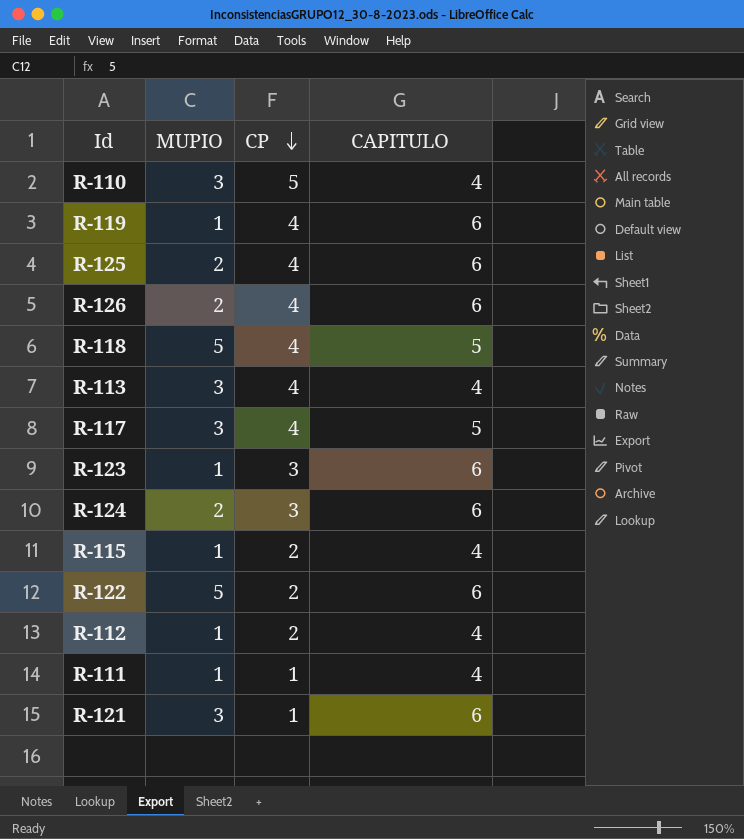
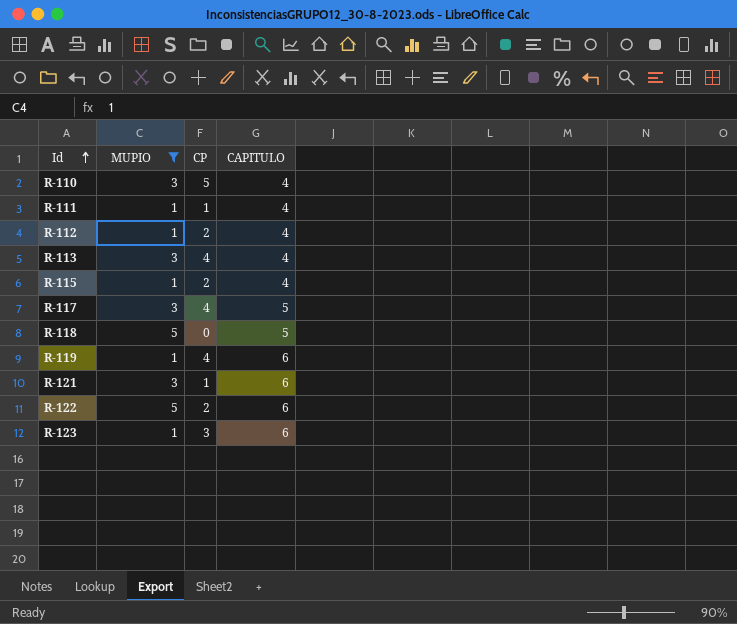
filter: none -> MUPIO != 2
row order: CP descending -> Id ascending
R-118 | CP: 4 -> 0

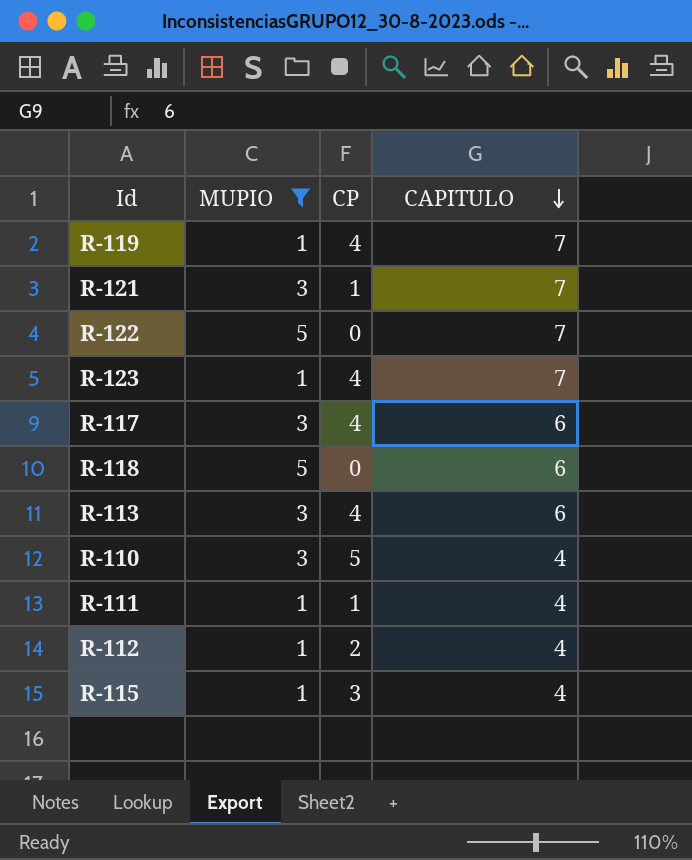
row order: Id ascending -> CAPITULO descending
R-119 | CAPITULO: 6 -> 7
R-121 | CAPITULO: 6 -> 7
R-122 | CP: 2 -> 0
R-122 | CAPITULO: 6 -> 7
R-123 | CP: 3 -> 4
R-123 | CAPITULO: 6 -> 7
R-117 | CAPITULO: 5 -> 6
R-118 | CAPITULO: 5 -> 6
R-113 | CAPITULO: 4 -> 6
R-115 | CP: 2 -> 3

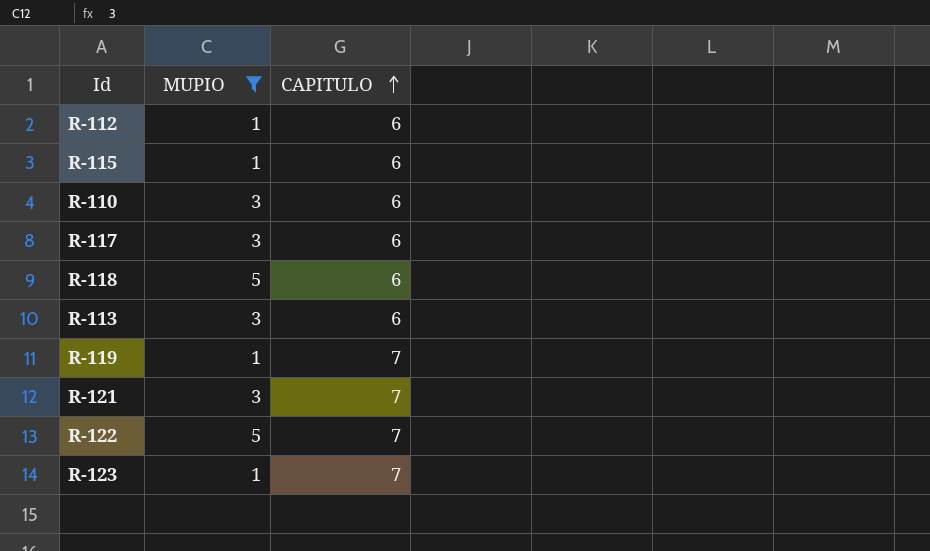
row order: CAPITULO descending -> CAPITULO ascending
column CP | position: 3 -> none
row R-111: 1 | 1 | 4 -> none
R-112 | CAPITULO: 4 -> 6
R-115 | CAPITULO: 4 -> 6
R-110 | CAPITULO: 4 -> 6

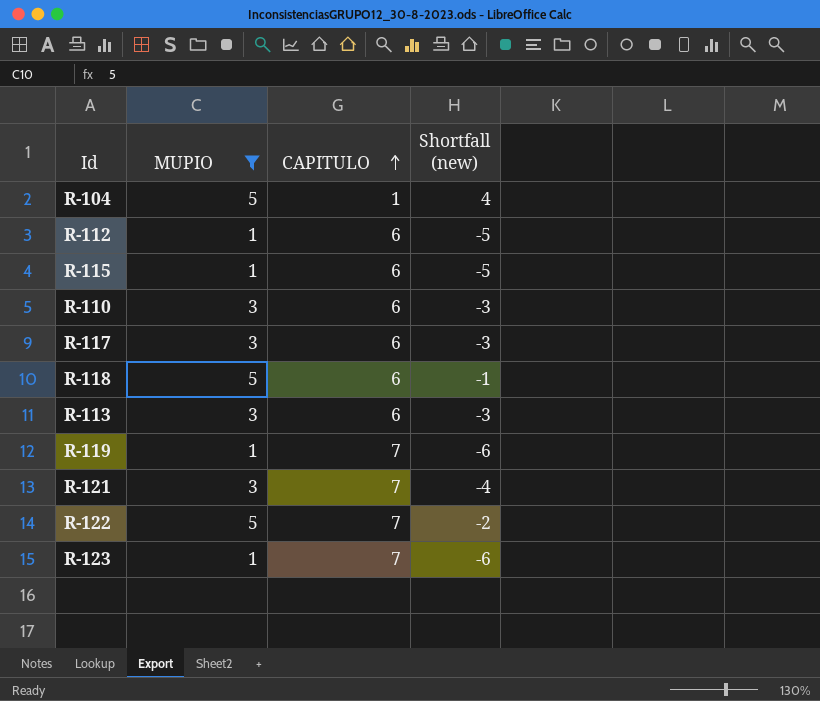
column Shortfall (new) | formula: none -> [MUPIO] - [CAPITULO]
row R-104: none -> 5 | 1 | 4

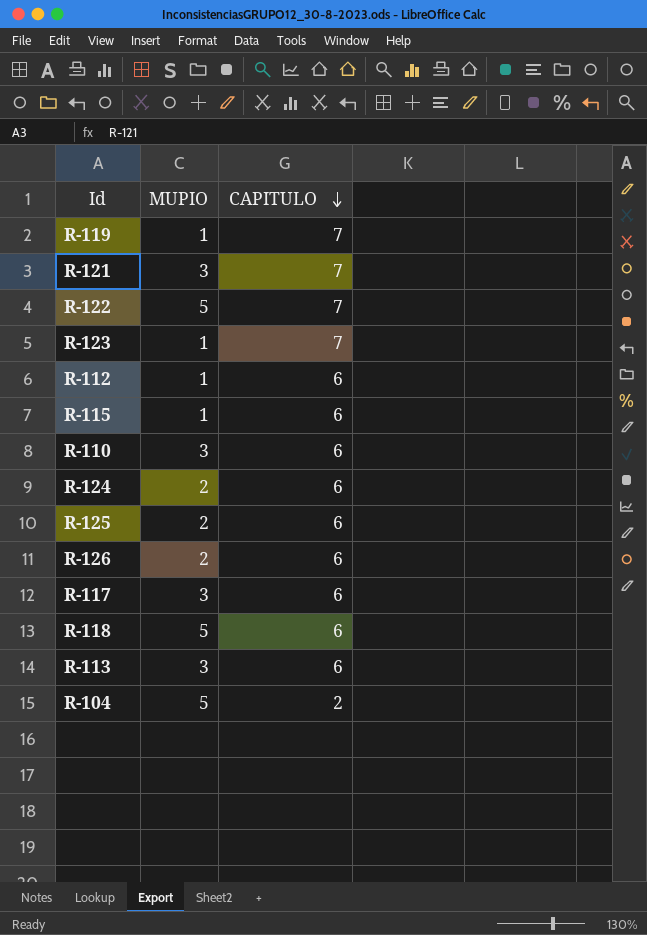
filter: MUPIO != 2 -> none
row order: CAPITULO ascending -> CAPITULO descending
column Shortfall (new) | formula: [MUPIO] - [CAPITULO] -> none
R-104 | CAPITULO: 1 -> 2

